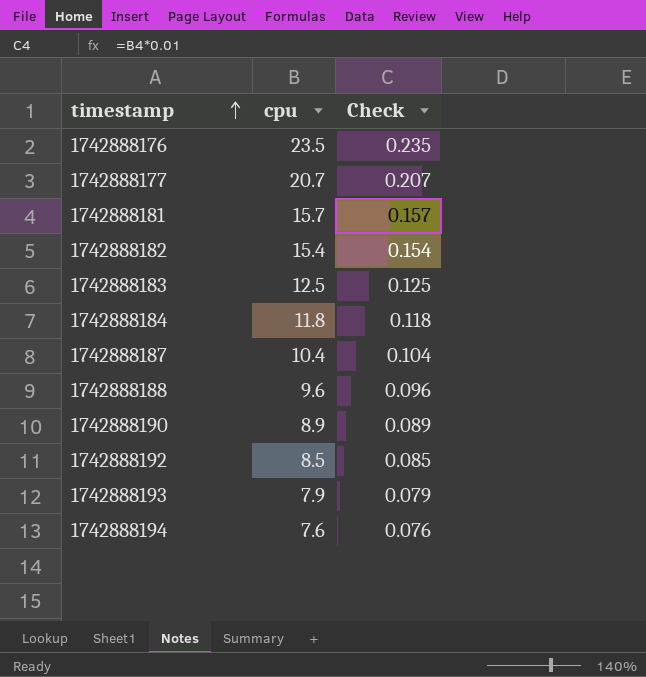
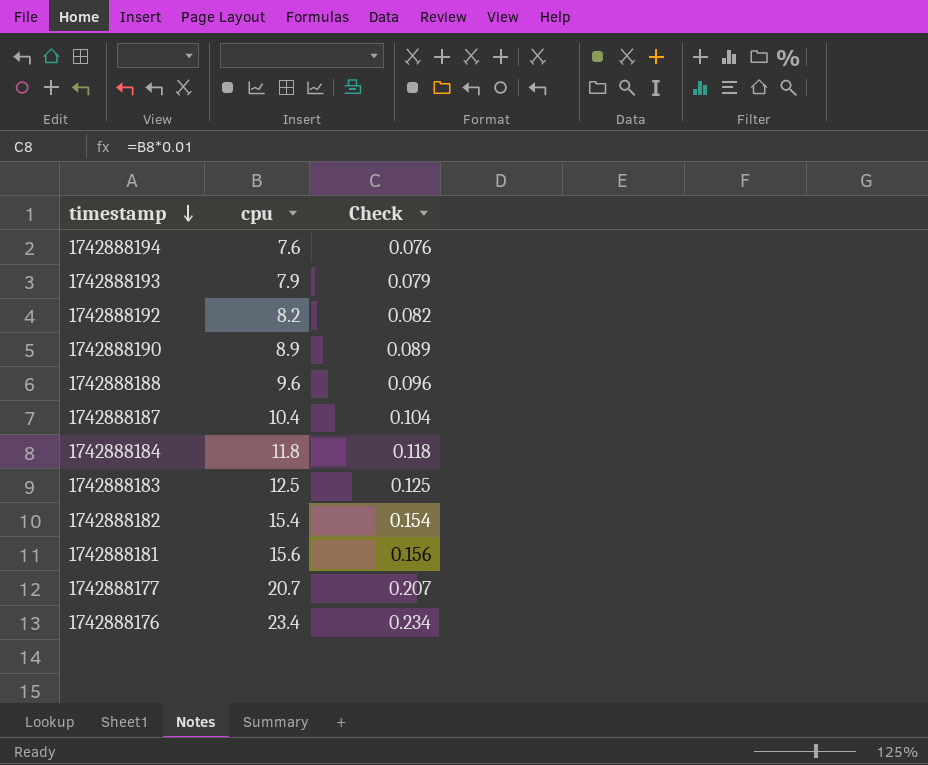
row order: timestamp ascending -> timestamp descending
1742888192 | cpu: 8.5 -> 8.2
1742888192 | Check: 0.085 -> 0.082
1742888181 | cpu: 15.7 -> 15.6
1742888181 | Check: 0.157 -> 0.156
1742888176 | cpu: 23.5 -> 23.4
1742888176 | Check: 0.235 -> 0.234

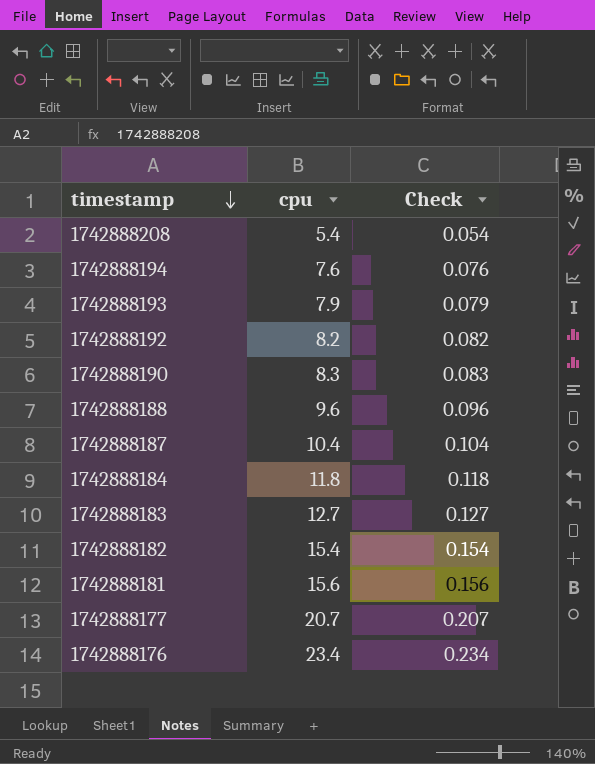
row 1742888208: none -> 5.4 | 0.054
1742888190 | cpu: 8.9 -> 8.3
1742888190 | Check: 0.089 -> 0.083
1742888183 | cpu: 12.5 -> 12.7
1742888183 | Check: 0.125 -> 0.127

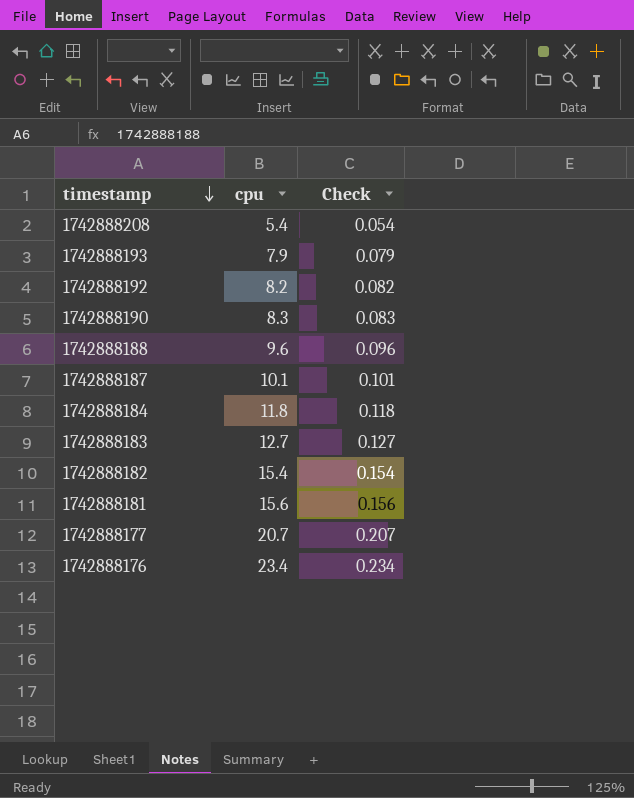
row 1742888194: 7.6 | 0.076 -> none
1742888187 | cpu: 10.4 -> 10.1
1742888187 | Check: 0.104 -> 0.101

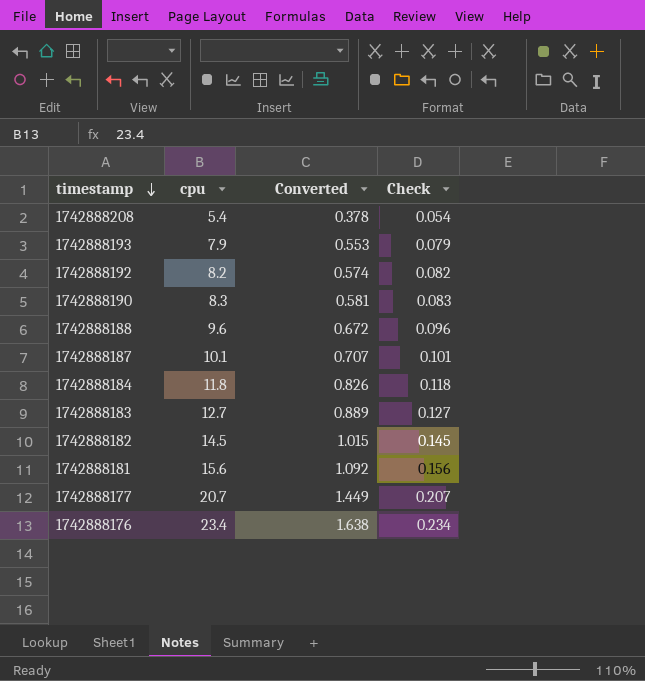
column Converted | formula: none -> [cpu] * 0.07
1742888182 | cpu: 15.4 -> 14.5
1742888182 | Check: 0.154 -> 0.145

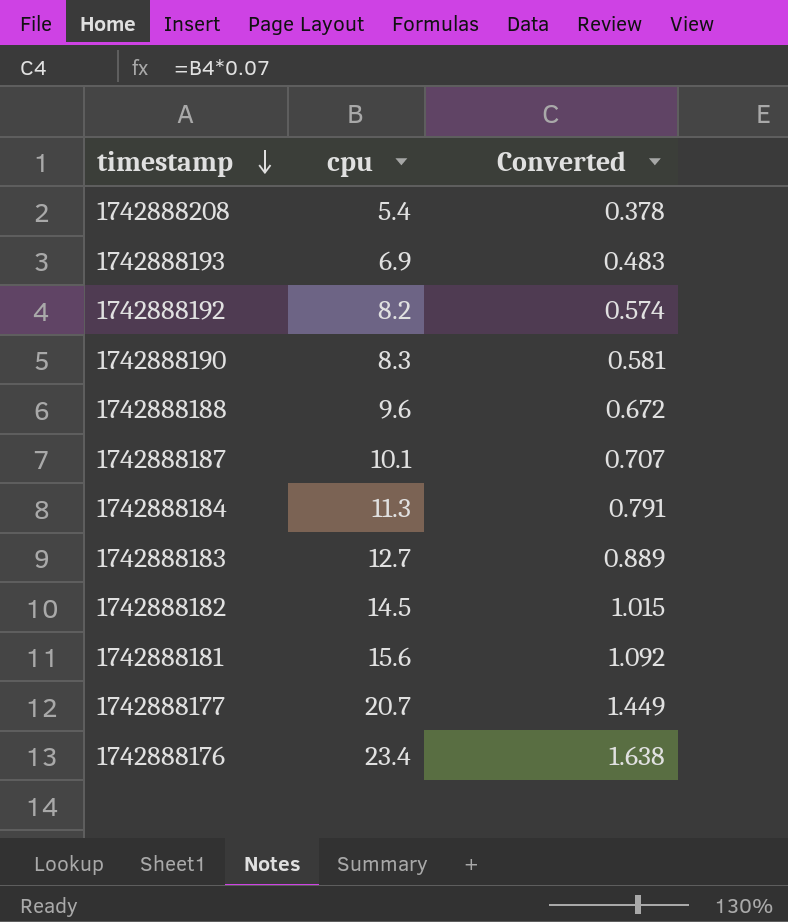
column Check | formula: [cpu] * 0.01 -> none
1742888193 | cpu: 7.9 -> 6.9
1742888193 | Converted: 0.553 -> 0.483
1742888184 | cpu: 11.8 -> 11.3
1742888184 | Converted: 0.826 -> 0.791

